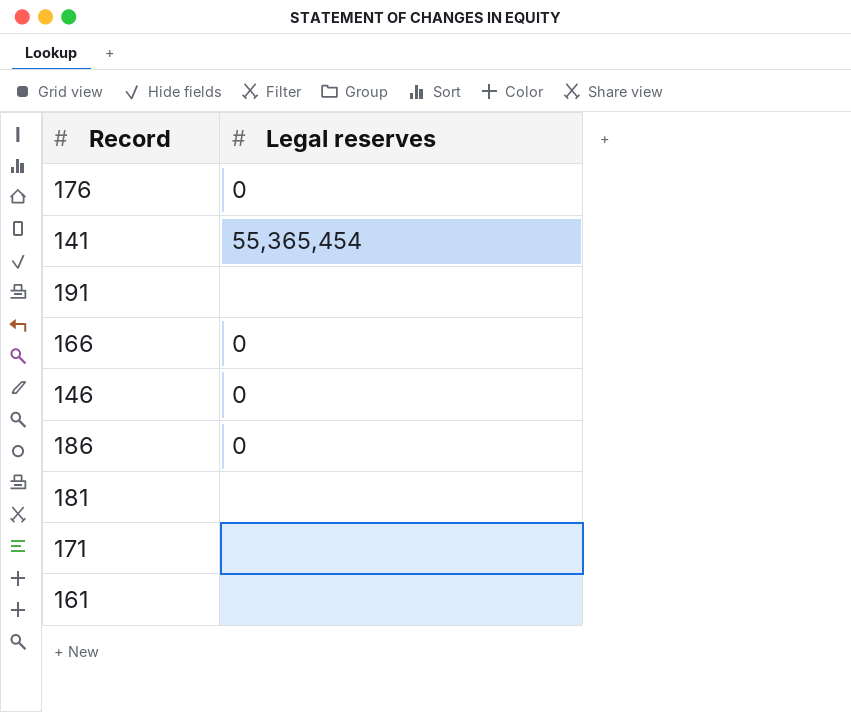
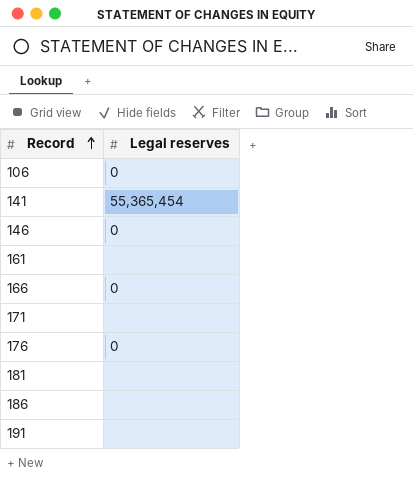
row order: none -> Record ascending
row 106: none -> 0
186 | Legal reserves: 0 -> none

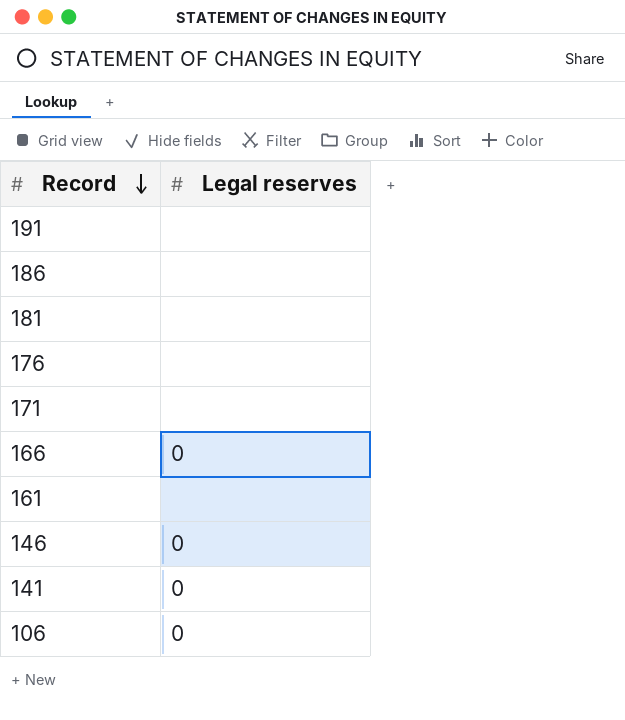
row order: Record ascending -> Record descending
176 | Legal reserves: 0 -> none
141 | Legal reserves: 55,365,454 -> 0

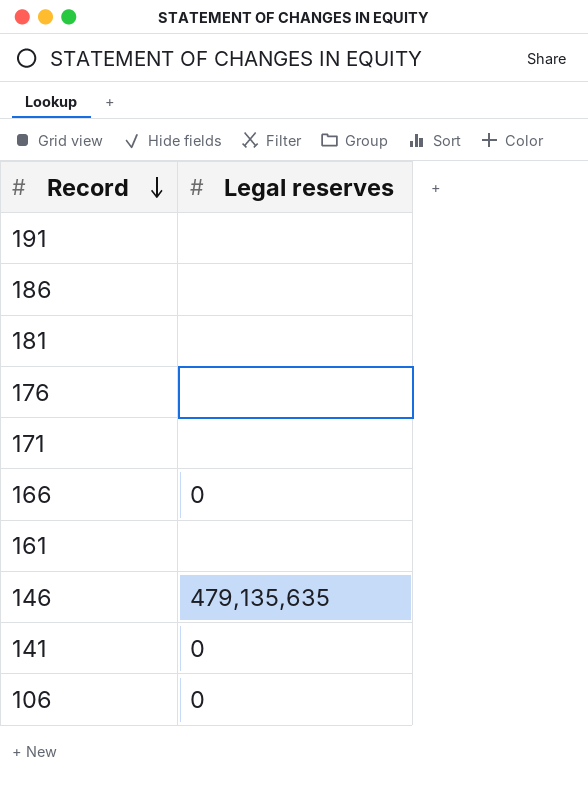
146 | Legal reserves: 0 -> 479,135,635

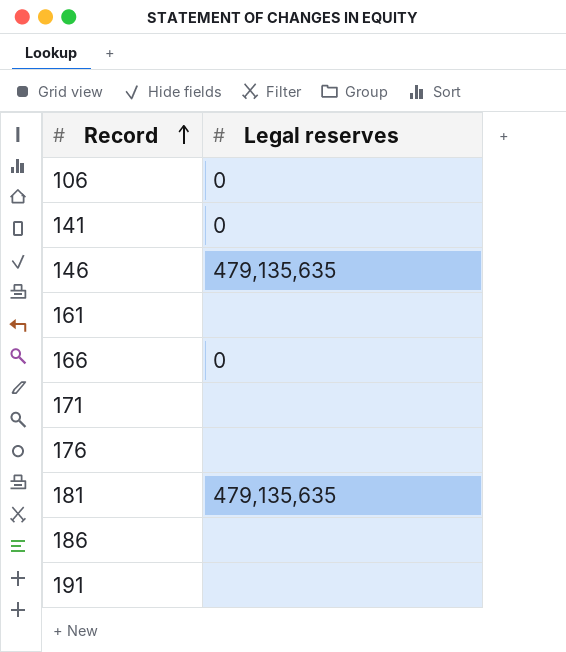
row order: Record descending -> Record ascending
181 | Legal reserves: none -> 479,135,635

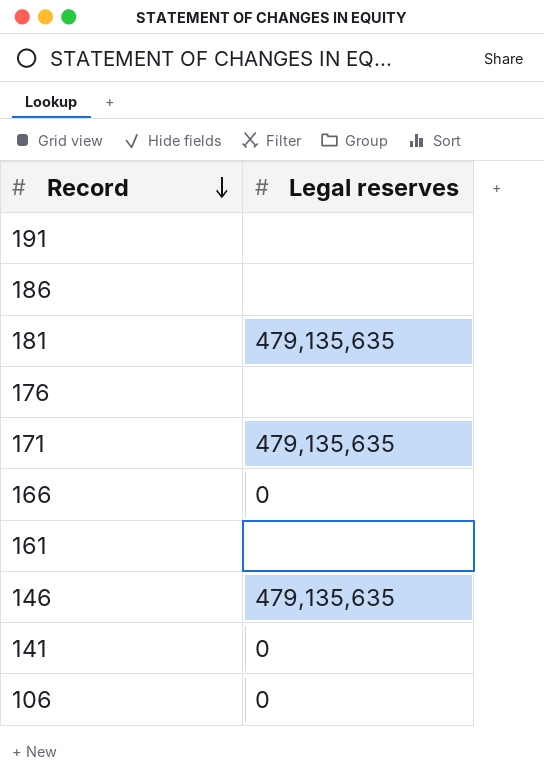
row order: Record ascending -> Record descending
171 | Legal reserves: none -> 479,135,635

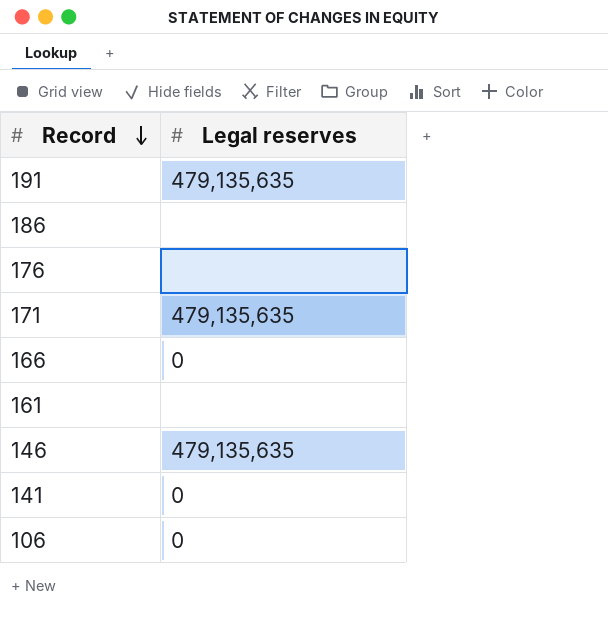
row 181: 479,135,635 -> none
191 | Legal reserves: none -> 479,135,635

